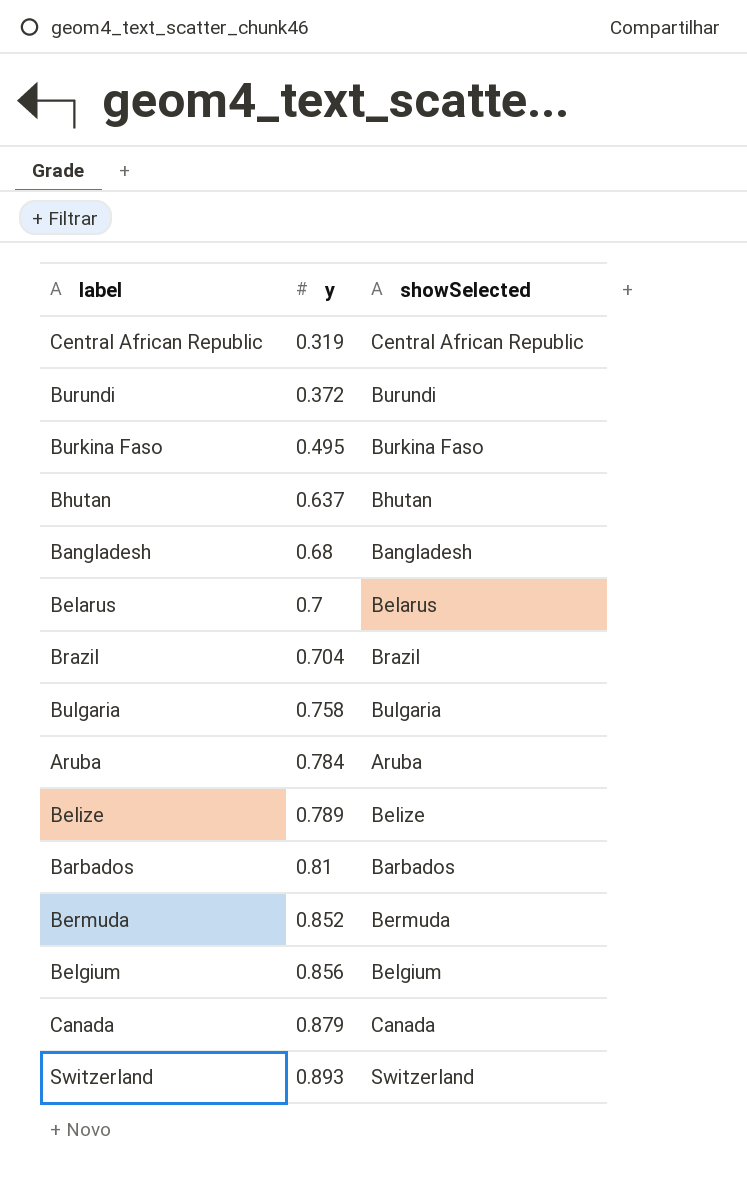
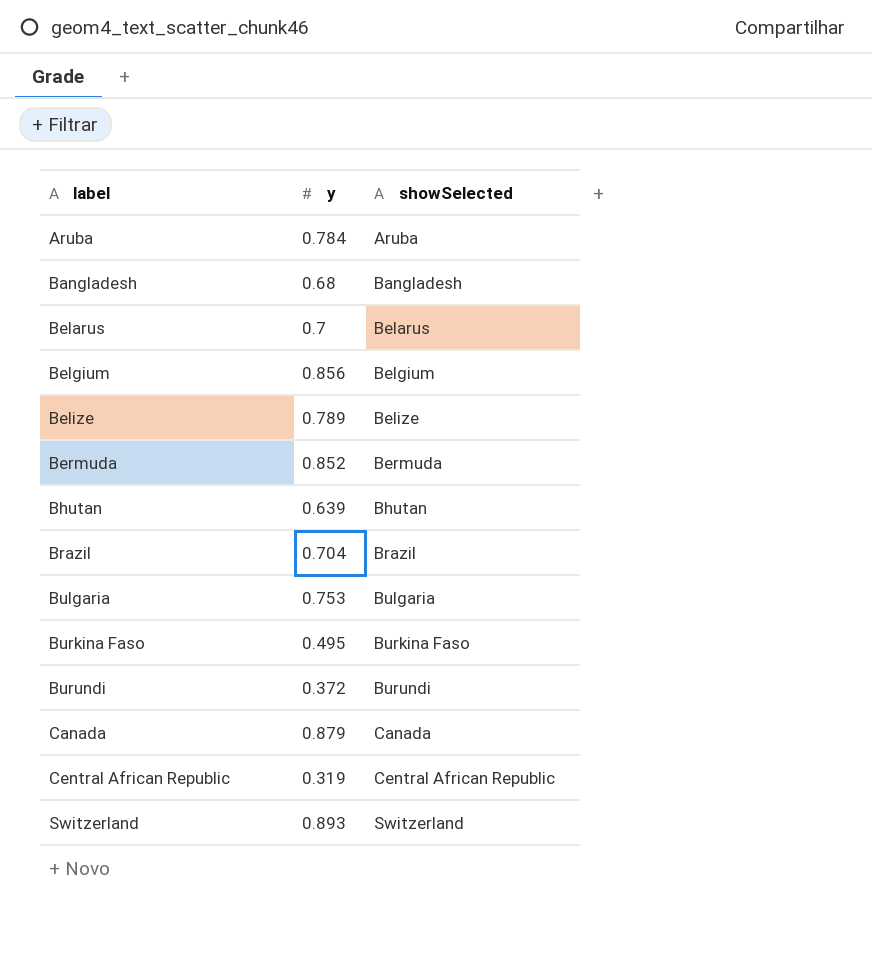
row order: y ascending -> label ascending
row Barbados: 0.81 | Barbados -> none
Bhutan | y: 0.637 -> 0.639
Bulgaria | y: 0.758 -> 0.753

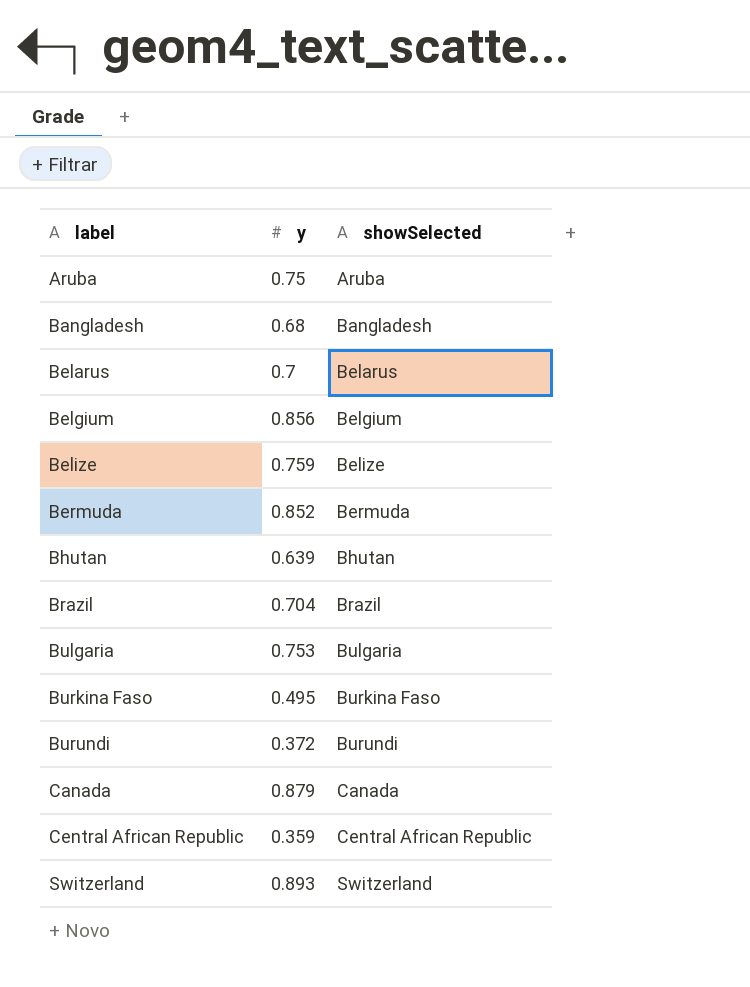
Aruba | y: 0.784 -> 0.75
Belize | y: 0.789 -> 0.759
Central African Republic | y: 0.319 -> 0.359

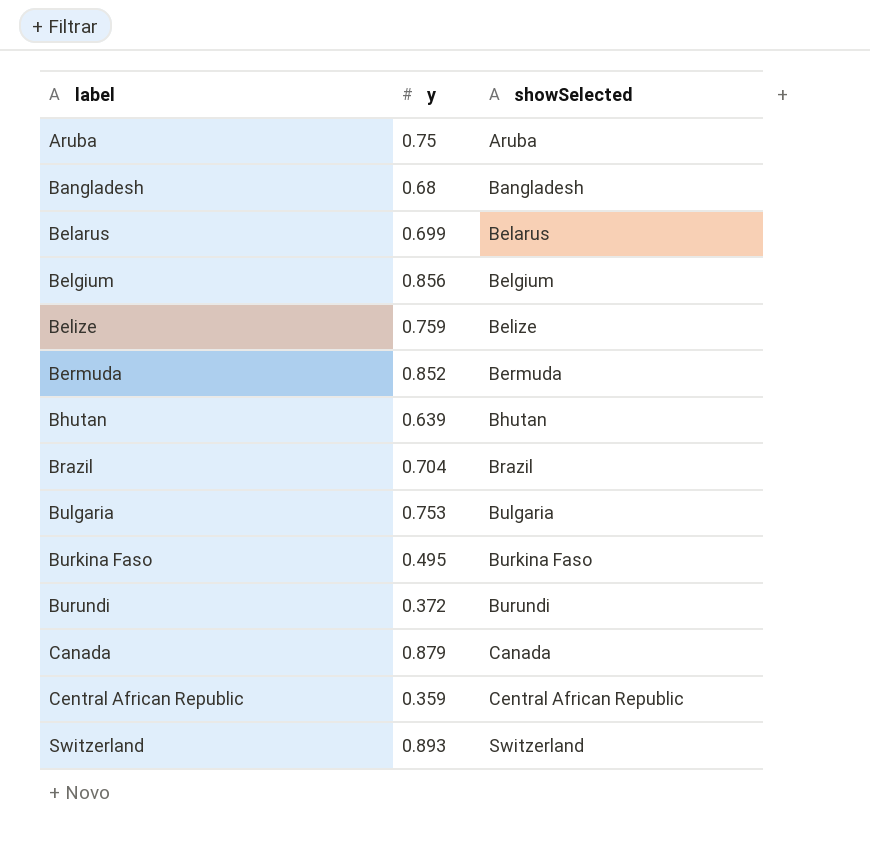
Belarus | y: 0.7 -> 0.699

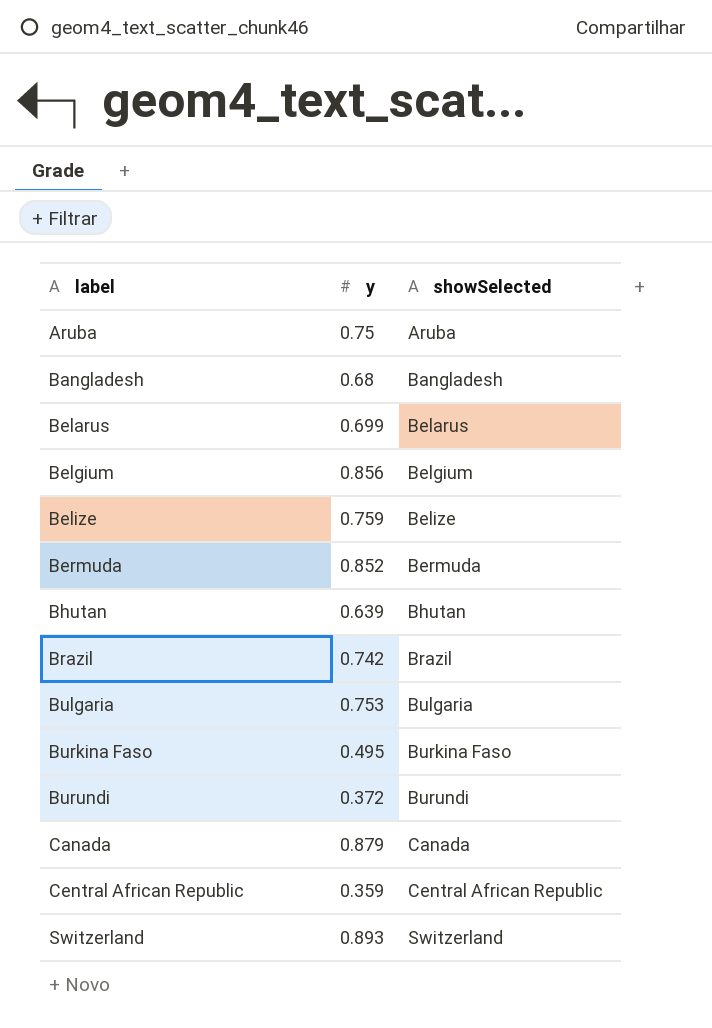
Brazil | y: 0.704 -> 0.742

